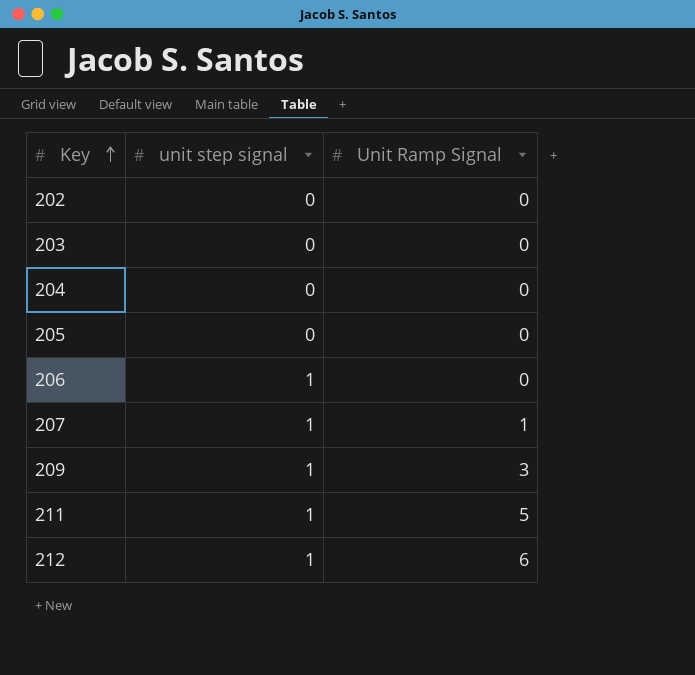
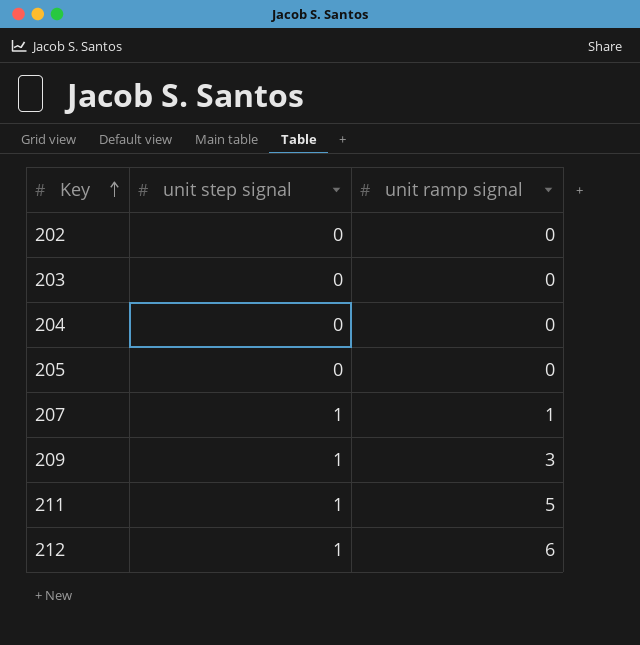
column name: Unit Ramp Signal -> unit ramp signal
row 206: 1 | 0 -> none

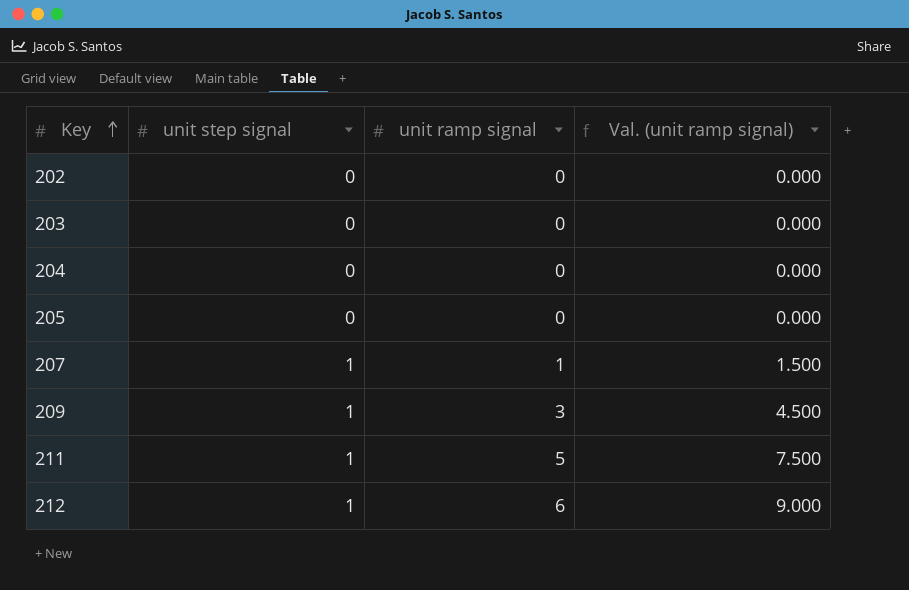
column Val. (unit ramp signal) | formula: none -> [unit ramp signal] * 1.5

